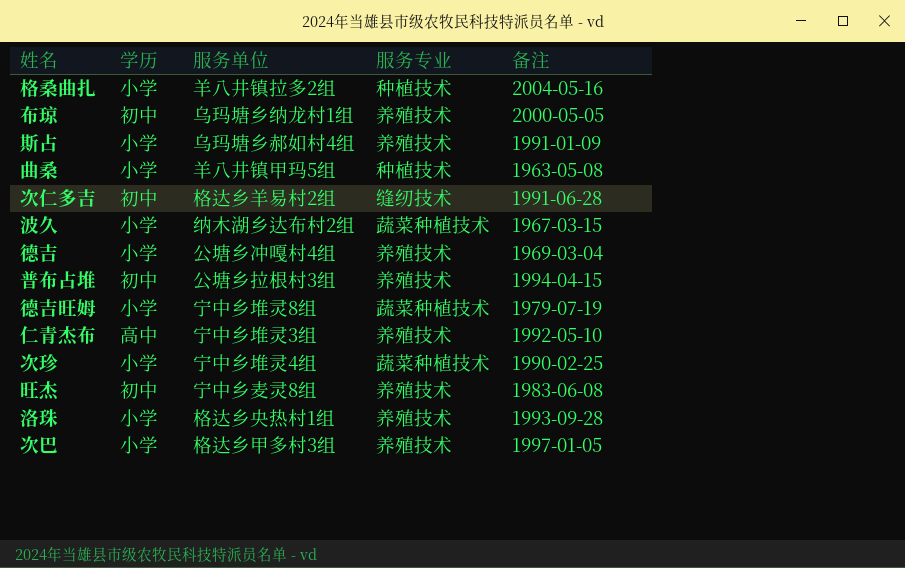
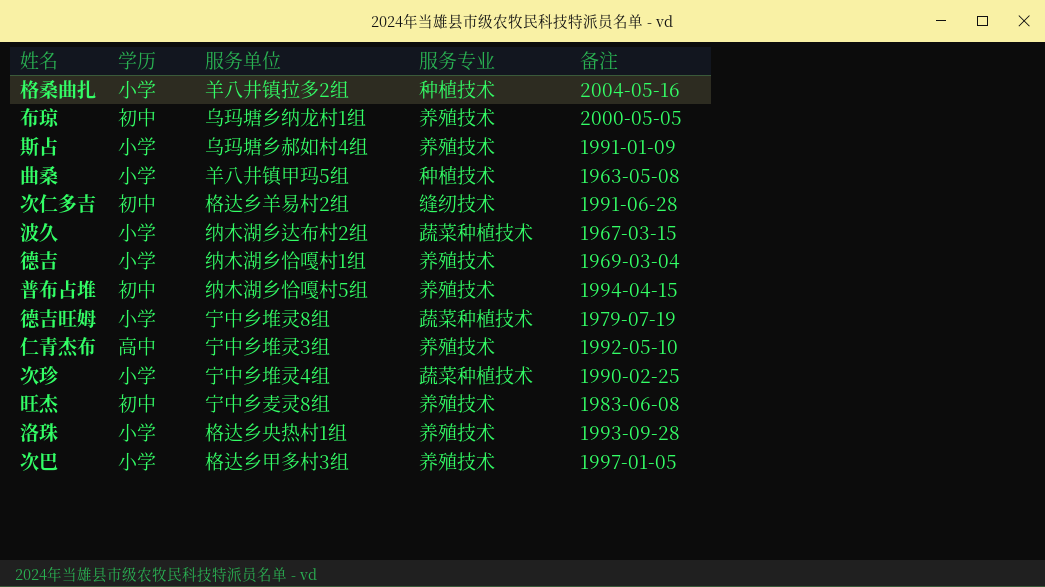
德吉 | 服务单位: 公塘乡冲嘎村4组 -> 纳木湖乡恰嘎村1组
普布占堆 | 服务单位: 公塘乡拉根村3组 -> 纳木湖乡恰嘎村5组

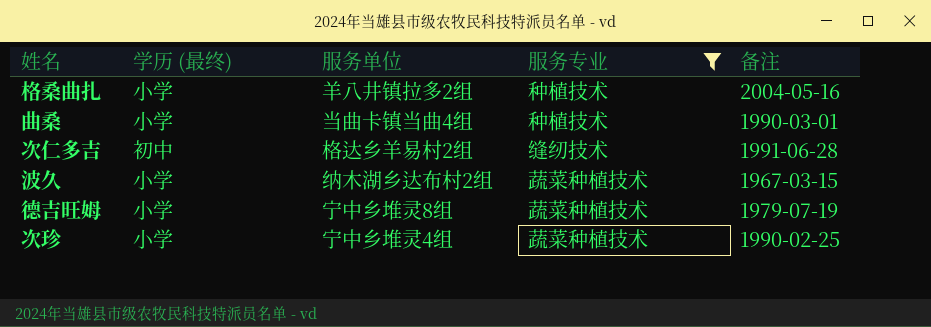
filter: none -> 服务专业 != 养殖技术
column name: 学历 -> 学历 (最终)
曲桑 | 服务单位: 羊八井镇甲玛5组 -> 当曲卡镇当曲4组
曲桑 | 备注: 1963-05-08 -> 1990-03-01

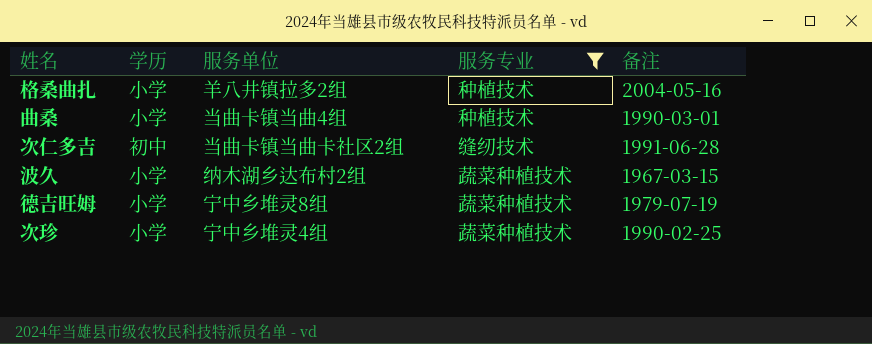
column name: 学历 (最终) -> 学历
次仁多吉 | 服务单位: 格达乡羊易村2组 -> 当曲卡镇当曲卡社区2组

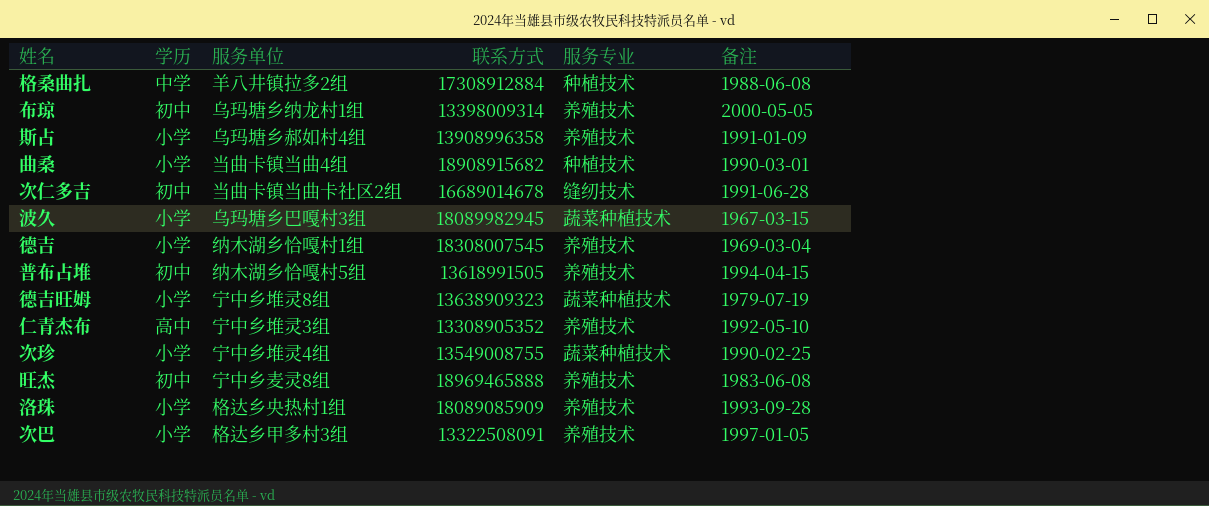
filter: 服务专业 != 养殖技术 -> none
column 联系方式 | position: none -> 4
格桑曲扎 | 学历: 小学 -> 中学
格桑曲扎 | 备注: 2004-05-16 -> 1988-06-08
波久 | 服务单位: 纳木湖乡达布村2组 -> 乌玛塘乡巴嘎村3组

